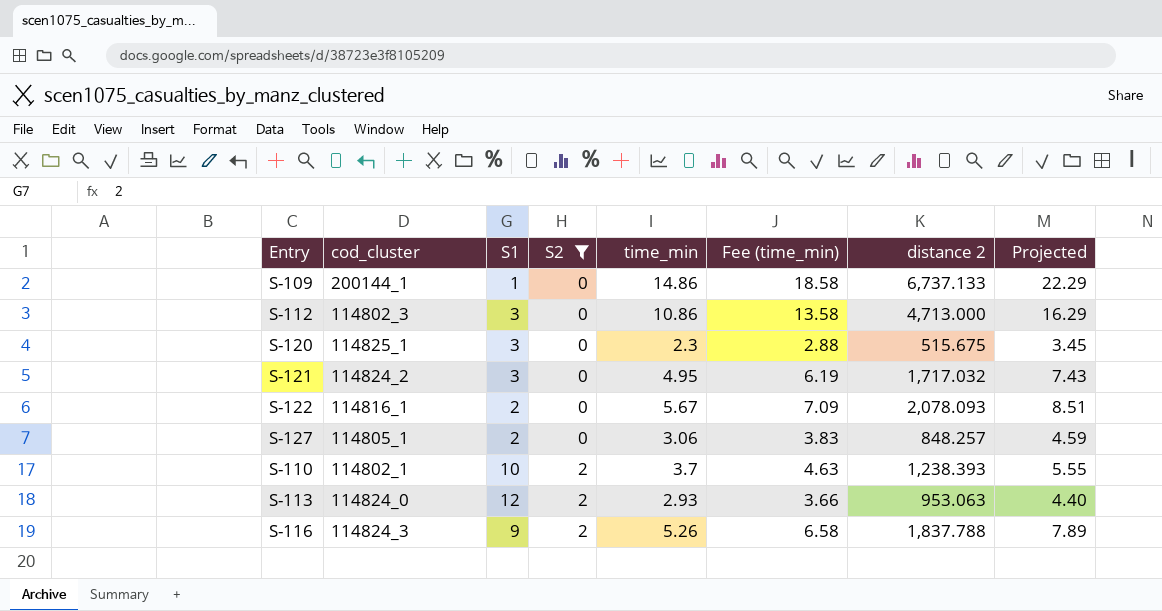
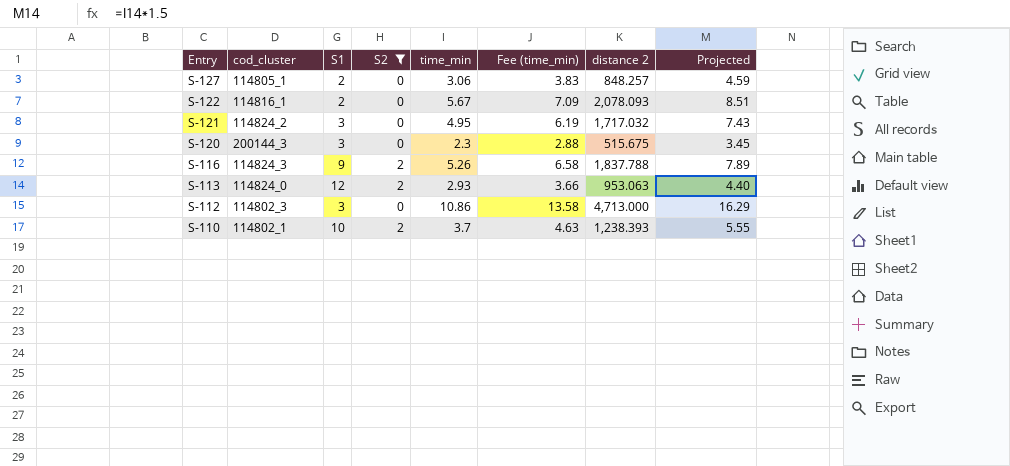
row order: S2 ascending -> Entry descending
row S-109: 200144_1 | 1 | 0 | 14.86 | 18.58 | 6,737.133 | 22.29 -> none
S-120 | cod_cluster: 114825_1 -> 200144_3

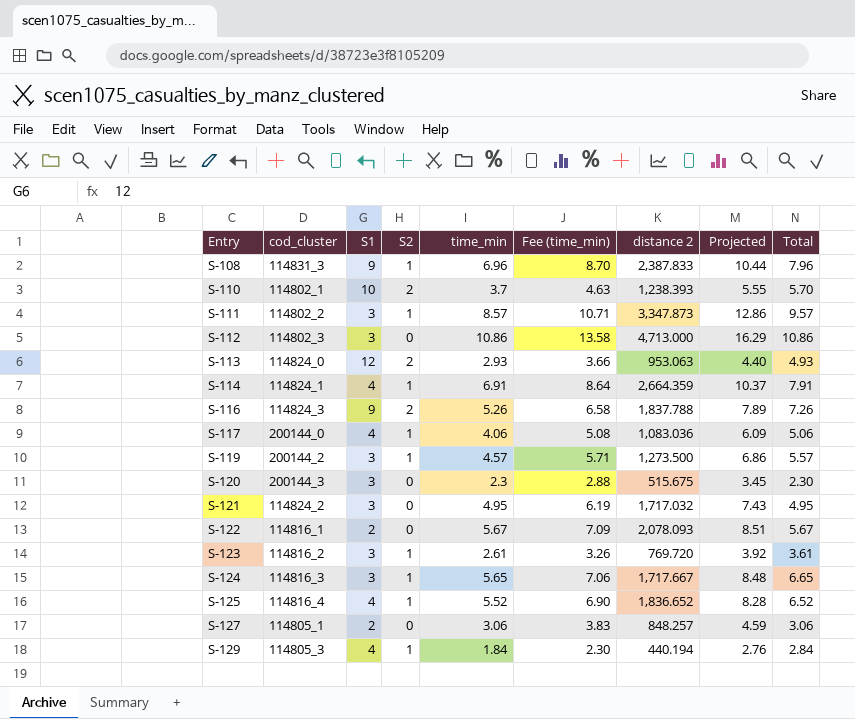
filter: S2 != 1 -> none
row order: Entry descending -> Entry ascending
column Total | formula: none -> [S2] + [time_min]

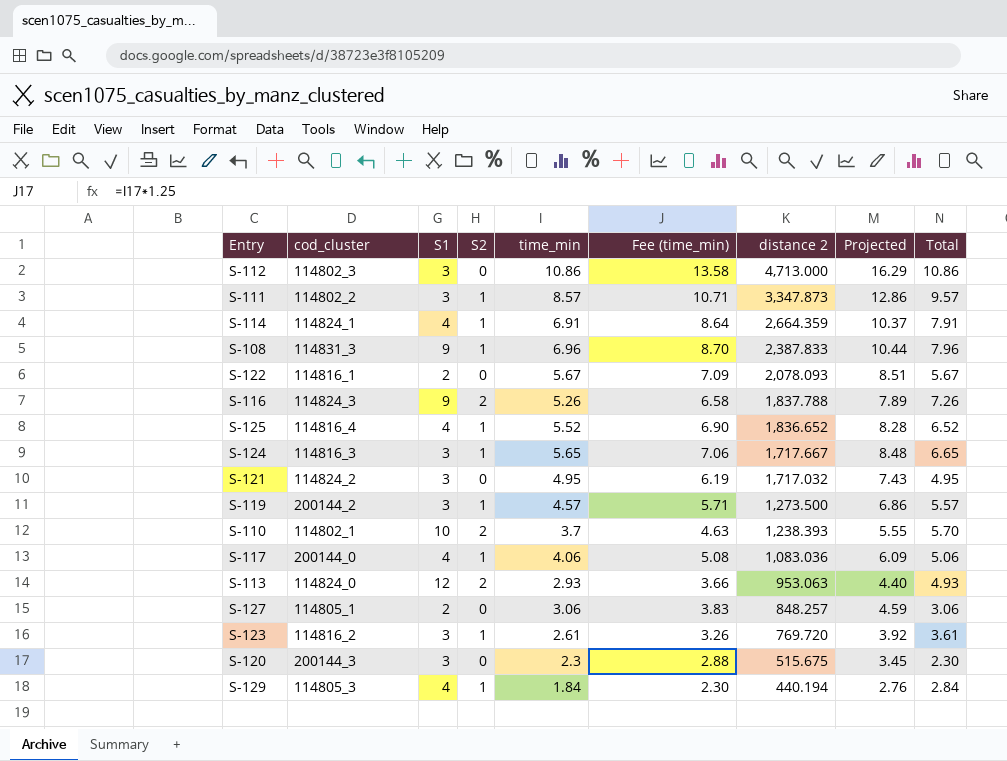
row order: Entry ascending -> distance 2 descending

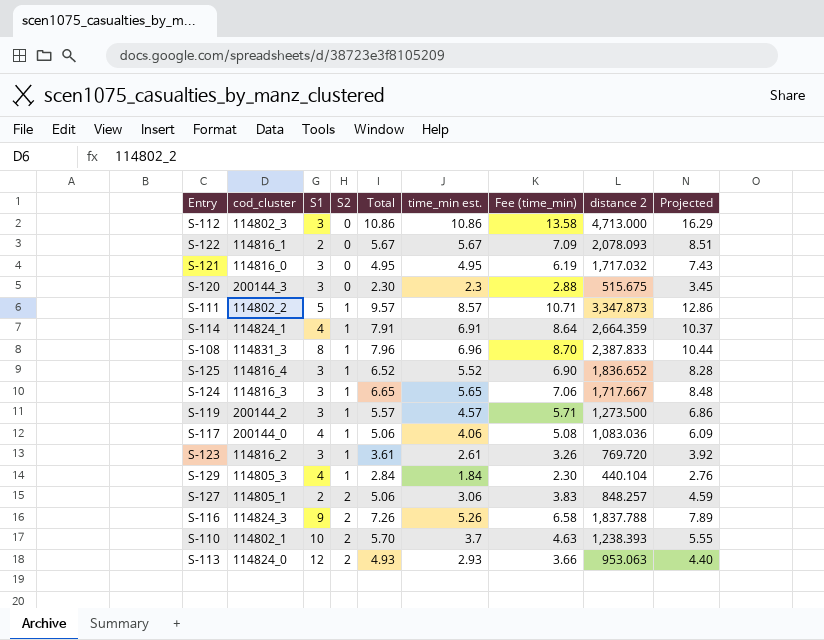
row order: distance 2 descending -> S2 ascending
column Total | position: 9 -> 5
column name: time_min -> time_min est.
S-121 | cod_cluster: 114824_2 -> 114816_0
S-111 | S1: 3 -> 5
S-108 | S1: 9 -> 8
S-125 | S1: 4 -> 3
S-129 | distance 2: 440.194 -> 440.104
S-127 | S2: 0 -> 2
S-127 | Total: 3.06 -> 5.06

